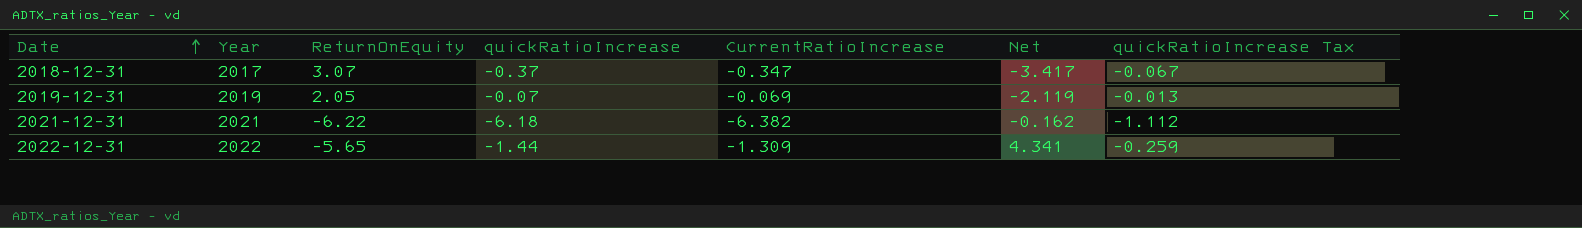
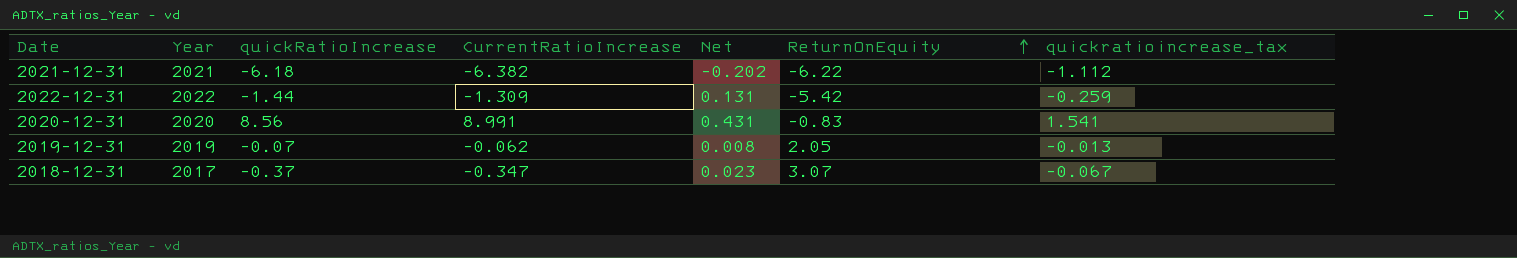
row order: Date ascending -> ReturnOnEquity ascending
column Net | formula: [CurrentRatioIncrease] - [ReturnOnEquity] -> [CurrentRatioIncrease] - [quickRatioIncrease]
column ReturnOnEquity | position: 3 -> 6
column name: quickRatioIncrease Tax -> quickratioincrease_tax
2022-12-31 | ReturnOnEquity: -5.65 -> -5.42
row 2020-12-31: none -> 2020 | 8.56 | 8.991 | 0.431 | -0.83 | 1.541
2019-12-31 | CurrentRatioIncrease: -0.069 -> -0.062

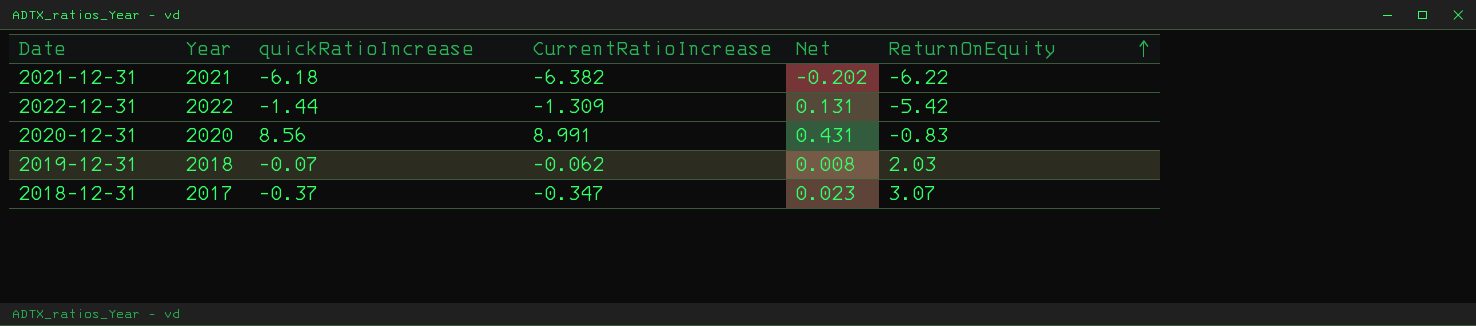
column quickratioincrease_tax | formula: [quickRatioIncrease] * 0.18 -> none
2019-12-31 | Year: 2019 -> 2018
2019-12-31 | ReturnOnEquity: 2.05 -> 2.03

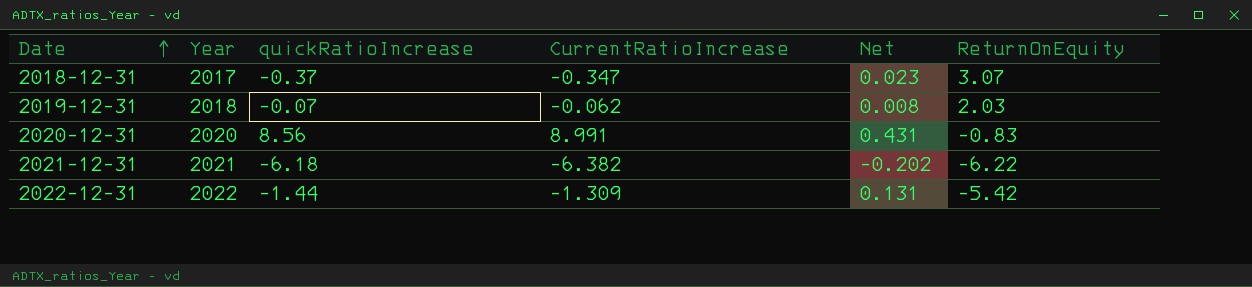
row order: ReturnOnEquity ascending -> Date ascending

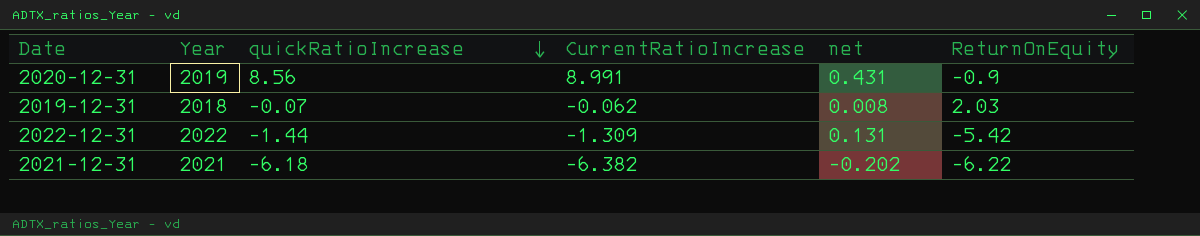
row order: Date ascending -> quickRatioIncrease descending
column name: Net -> net
row 2018-12-31: 2017 | -0.37 | -0.347 | 0.023 | 3.07 -> none
2020-12-31 | Year: 2020 -> 2019
2020-12-31 | ReturnOnEquity: -0.83 -> -0.9

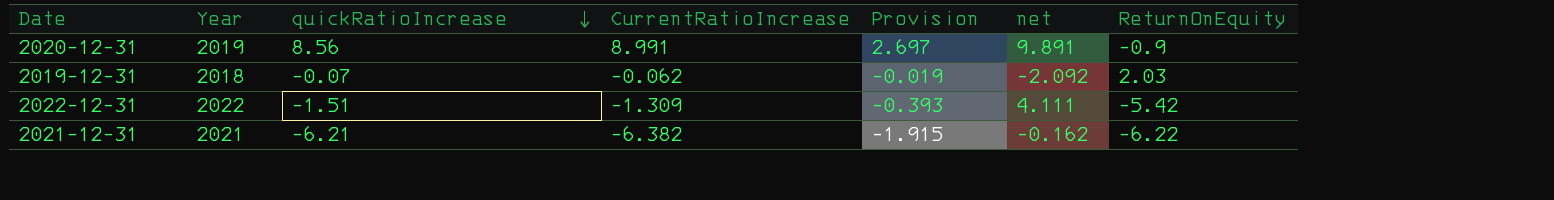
column Provision | formula: none -> [CurrentRatioIncrease] * 0.3
column net | formula: [CurrentRatioIncrease] - [quickRatioIncrease] -> [CurrentRatioIncrease] - [ReturnOnEquity]
2022-12-31 | quickRatioIncrease: -1.44 -> -1.51
2021-12-31 | quickRatioIncrease: -6.18 -> -6.21

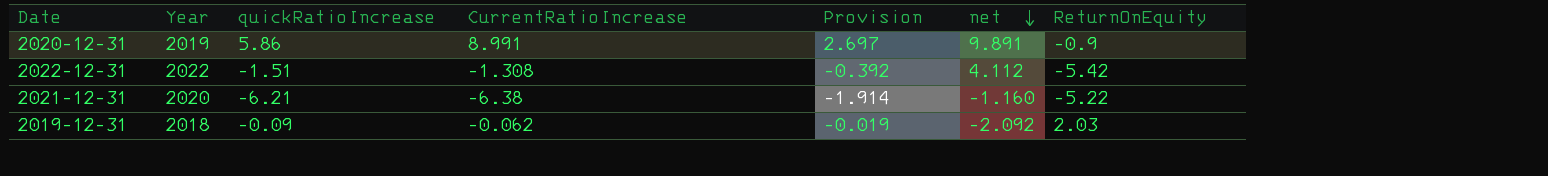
row order: quickRatioIncrease descending -> net descending
2020-12-31 | quickRatioIncrease: 8.56 -> 5.86
2022-12-31 | CurrentRatioIncrease: -1.309 -> -1.308
2022-12-31 | Provision: -0.393 -> -0.392
2022-12-31 | net: 4.111 -> 4.112
2021-12-31 | Year: 2021 -> 2020
2021-12-31 | CurrentRatioIncrease: -6.382 -> -6.38
2021-12-31 | Provision: -1.915 -> -1.914
2021-12-31 | net: -0.162 -> -1.160
2021-12-31 | ReturnOnEquity: -6.22 -> -5.22
2019-12-31 | quickRatioIncrease: -0.07 -> -0.09

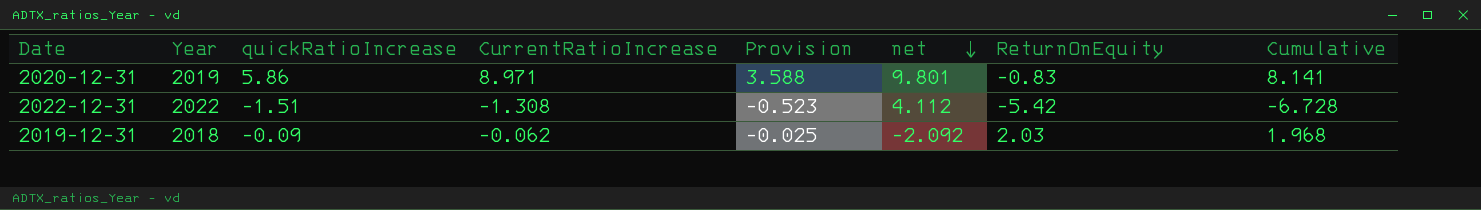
column Provision | formula: [CurrentRatioIncrease] * 0.3 -> [CurrentRatioIncrease] * 0.4
column Cumulative | formula: none -> [CurrentRatioIncrease] + [ReturnOnEquity]
row 2021-12-31: 2020 | -6.21 | -6.38 | -1.914 | -1.160 | -5.22 -> none
2020-12-31 | CurrentRatioIncrease: 8.991 -> 8.971
2020-12-31 | net: 9.891 -> 9.801
2020-12-31 | ReturnOnEquity: -0.9 -> -0.83

